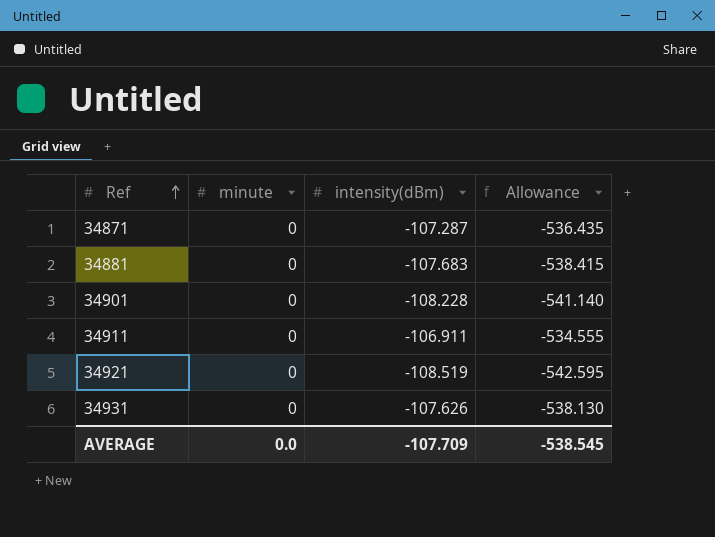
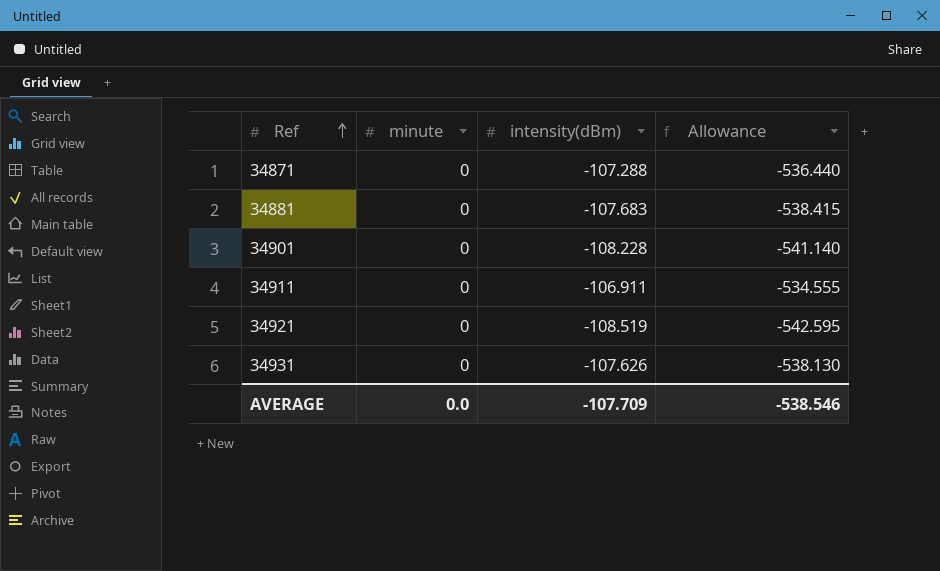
34871 | intensity(dBm): -107.287 -> -107.288
34871 | Allowance: -536.435 -> -536.440
AVERAGE | Allowance: -538.545 -> -538.546

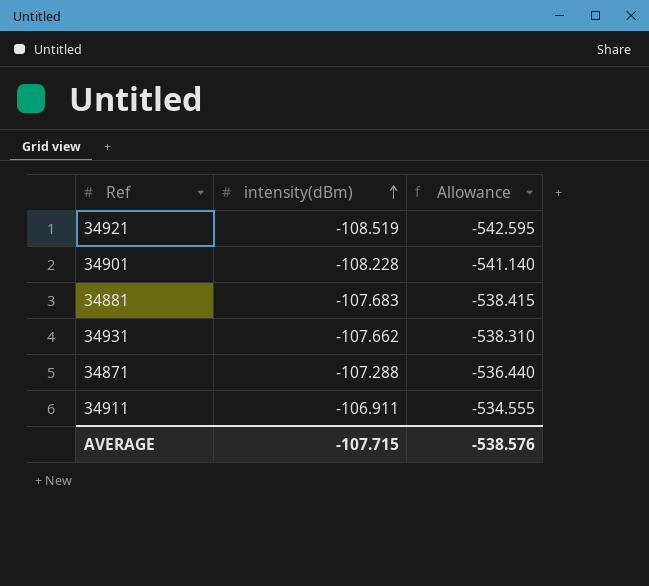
row order: Ref ascending -> intensity(dBm) ascending
column minute | position: 2 -> none
34931 | intensity(dBm): -107.626 -> -107.662
34931 | Allowance: -538.130 -> -538.310
AVERAGE | intensity(dBm): -107.709 -> -107.715
AVERAGE | Allowance: -538.546 -> -538.576

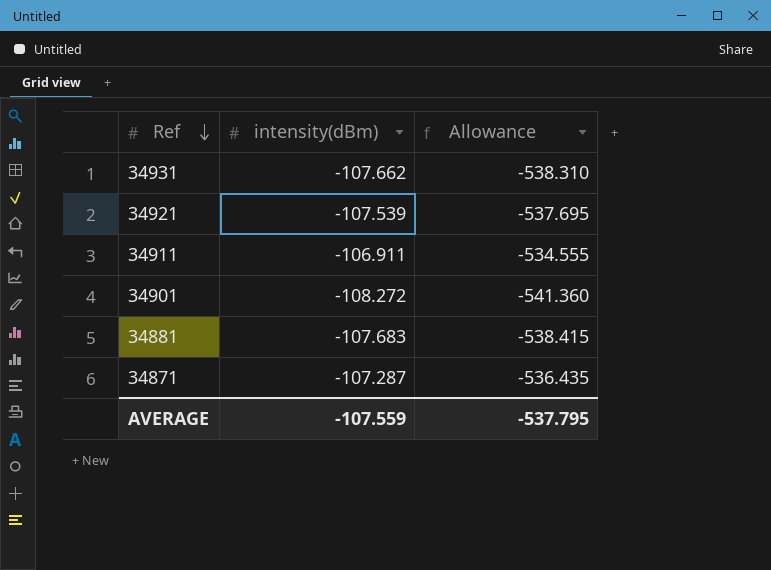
row order: intensity(dBm) ascending -> Ref descending
34921 | intensity(dBm): -108.519 -> -107.539
34921 | Allowance: -542.595 -> -537.695
34901 | intensity(dBm): -108.228 -> -108.272
34901 | Allowance: -541.140 -> -541.360
34871 | intensity(dBm): -107.288 -> -107.287
34871 | Allowance: -536.440 -> -536.435
AVERAGE | intensity(dBm): -107.715 -> -107.559
AVERAGE | Allowance: -538.576 -> -537.795

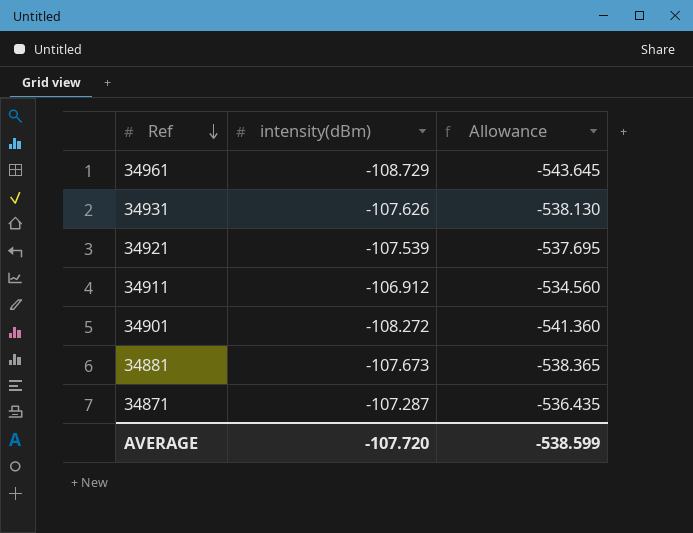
row 34961: none -> -108.729 | -543.645
34931 | intensity(dBm): -107.662 -> -107.626
34931 | Allowance: -538.310 -> -538.130
34911 | intensity(dBm): -106.911 -> -106.912
34911 | Allowance: -534.555 -> -534.560
34881 | intensity(dBm): -107.683 -> -107.673
34881 | Allowance: -538.415 -> -538.365
AVERAGE | intensity(dBm): -107.559 -> -107.720
AVERAGE | Allowance: -537.795 -> -538.599

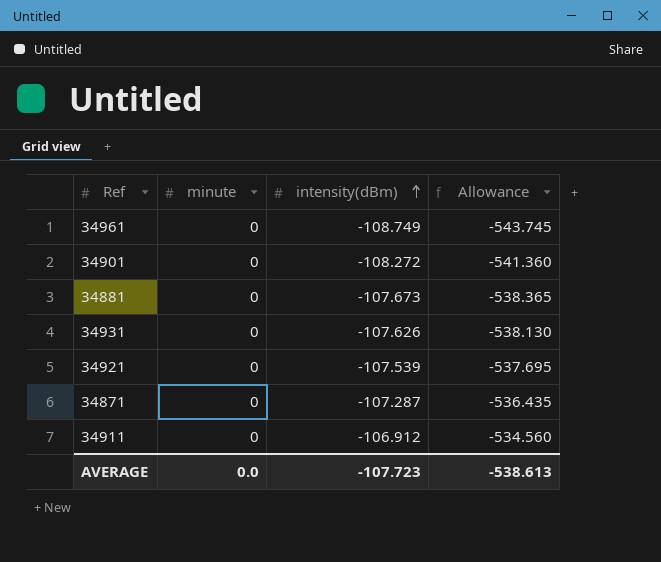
row order: Ref descending -> intensity(dBm) ascending
column minute | position: none -> 2
34961 | intensity(dBm): -108.729 -> -108.749
34961 | Allowance: -543.645 -> -543.745
AVERAGE | intensity(dBm): -107.720 -> -107.723
AVERAGE | Allowance: -538.599 -> -538.613

